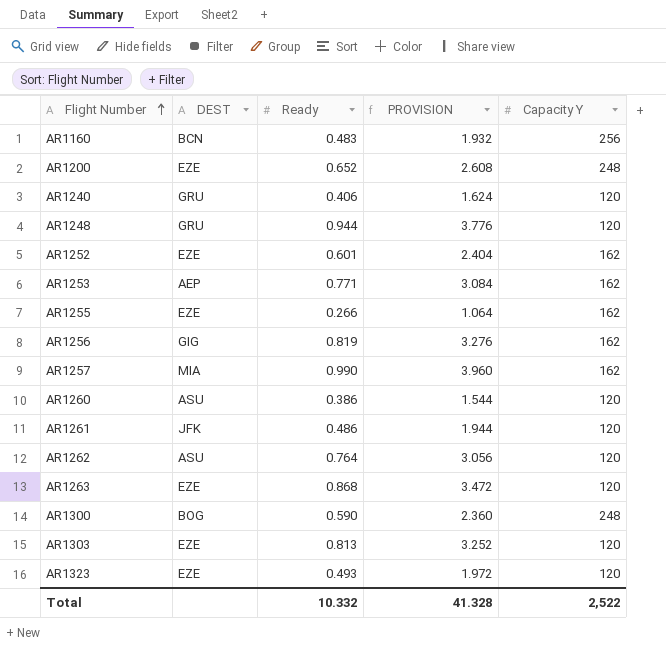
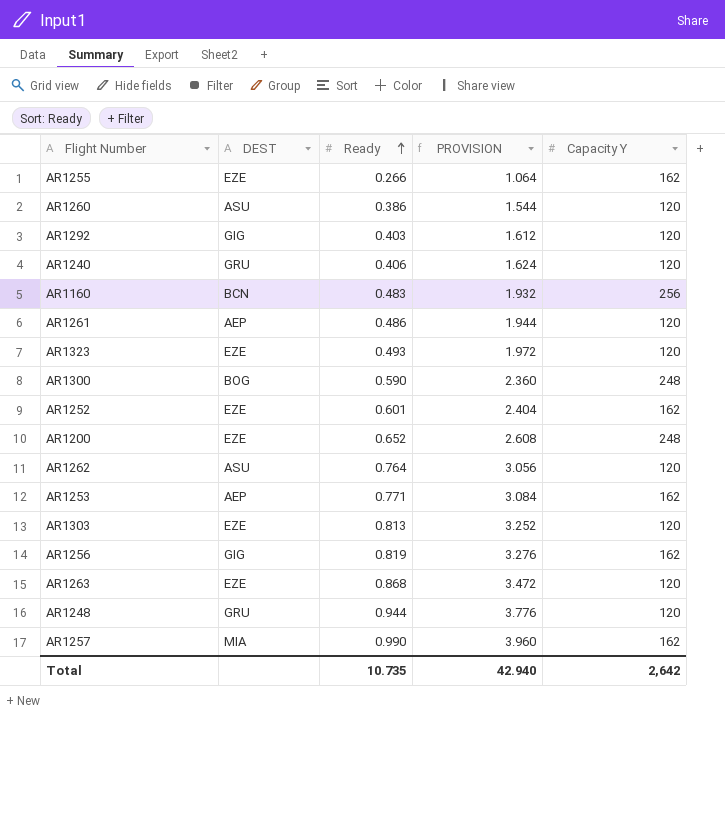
row order: Flight Number ascending -> Ready ascending
row AR1292: none -> GIG | 0.403 | 1.612 | 120
AR1261 | DEST: JFK -> AEP
Total | Ready: 10.332 -> 10.735
Total | PROVISION: 41.328 -> 42.940
Total | Capacity Y: 2,522 -> 2,642

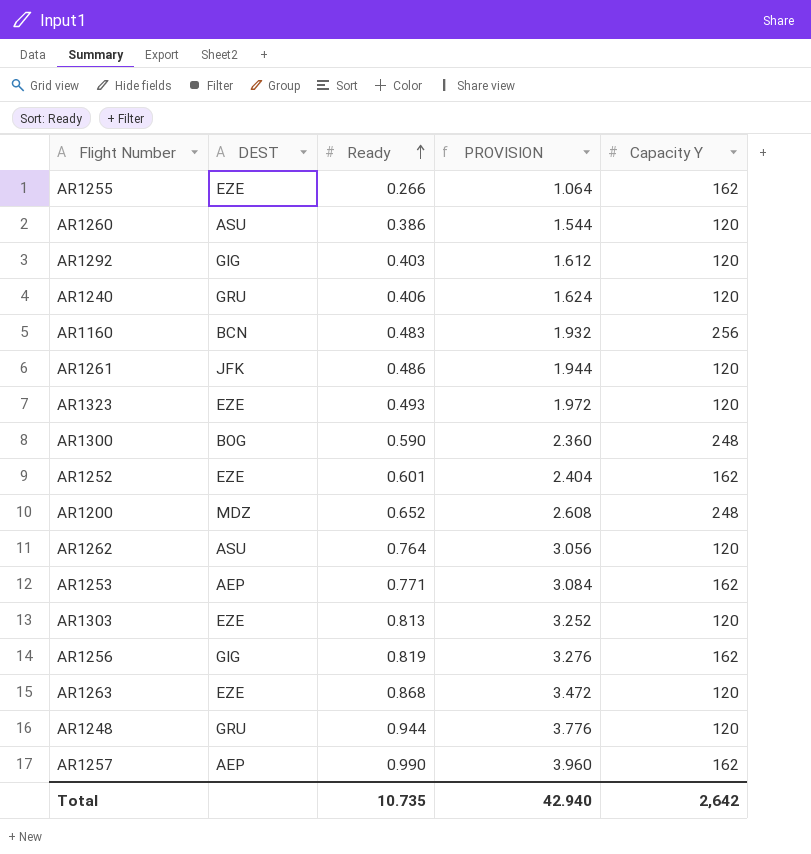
AR1261 | DEST: AEP -> JFK
AR1200 | DEST: EZE -> MDZ
AR1257 | DEST: MIA -> AEP

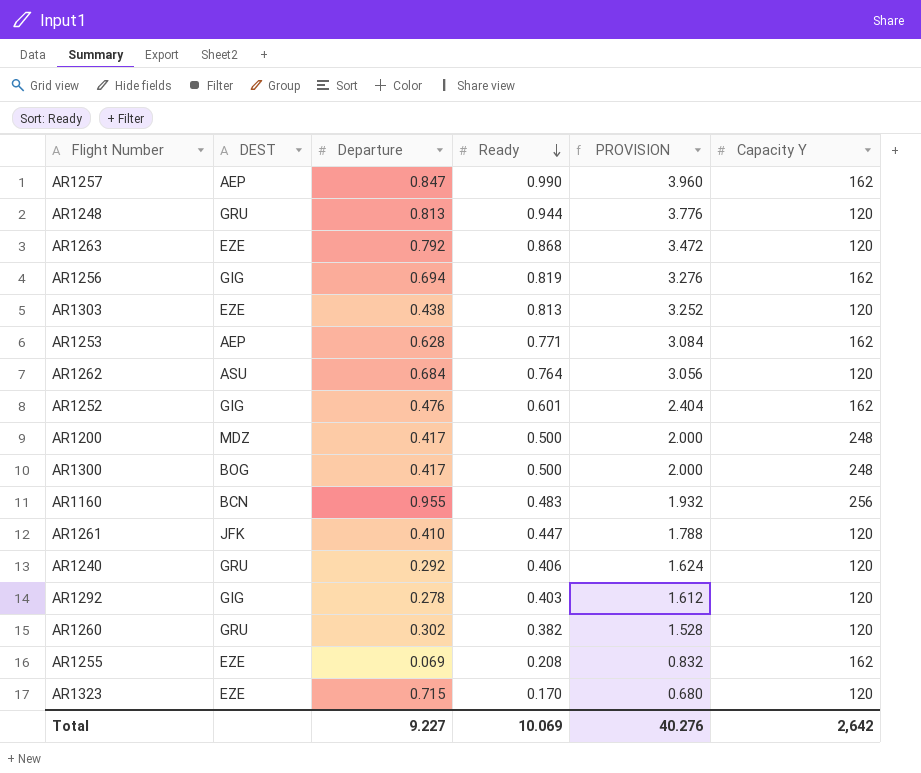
row order: Ready ascending -> Ready descending
column Departure | position: none -> 3
AR1252 | DEST: EZE -> GIG
AR1200 | Ready: 0.652 -> 0.500
AR1200 | PROVISION: 2.608 -> 2.000
AR1300 | Ready: 0.590 -> 0.500
AR1300 | PROVISION: 2.360 -> 2.000
AR1261 | Ready: 0.486 -> 0.447
AR1261 | PROVISION: 1.944 -> 1.788
AR1260 | DEST: ASU -> GRU
AR1260 | Ready: 0.386 -> 0.382
AR1260 | PROVISION: 1.544 -> 1.528
AR1255 | Ready: 0.266 -> 0.208
AR1255 | PROVISION: 1.064 -> 0.832
AR1323 | Ready: 0.493 -> 0.170
AR1323 | PROVISION: 1.972 -> 0.680
Total | Ready: 10.735 -> 10.069
Total | PROVISION: 42.940 -> 40.276

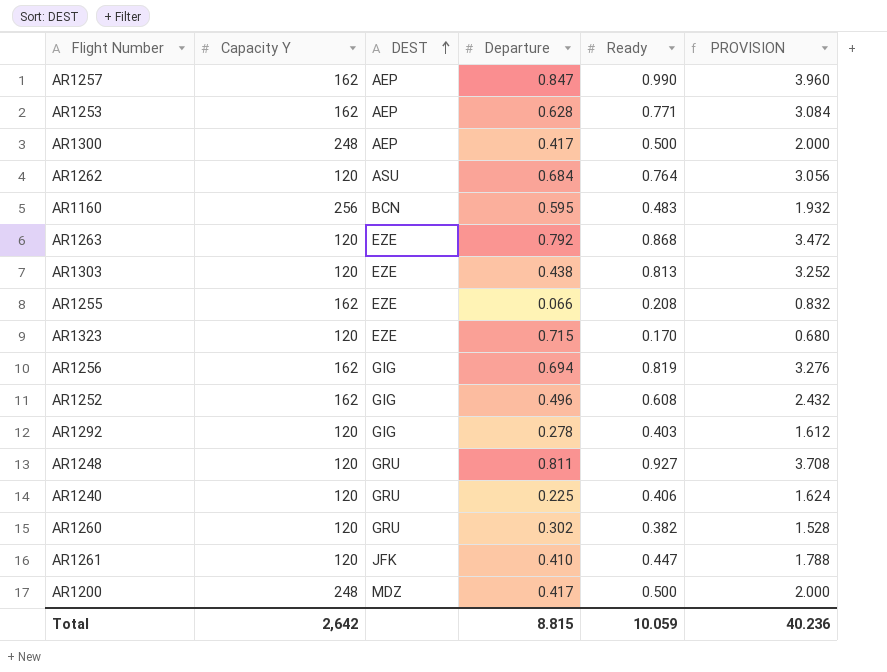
row order: Ready descending -> DEST ascending
column Capacity Y | position: 6 -> 2
AR1300 | DEST: BOG -> AEP
AR1160 | Departure: 0.955 -> 0.595
AR1255 | Departure: 0.069 -> 0.066
AR1252 | Departure: 0.476 -> 0.496
AR1252 | Ready: 0.601 -> 0.608
AR1252 | PROVISION: 2.404 -> 2.432
AR1248 | Departure: 0.813 -> 0.811
AR1248 | Ready: 0.944 -> 0.927
AR1248 | PROVISION: 3.776 -> 3.708
AR1240 | Departure: 0.292 -> 0.225
Total | Departure: 9.227 -> 8.815
Total | Ready: 10.069 -> 10.059
Total | PROVISION: 40.276 -> 40.236

